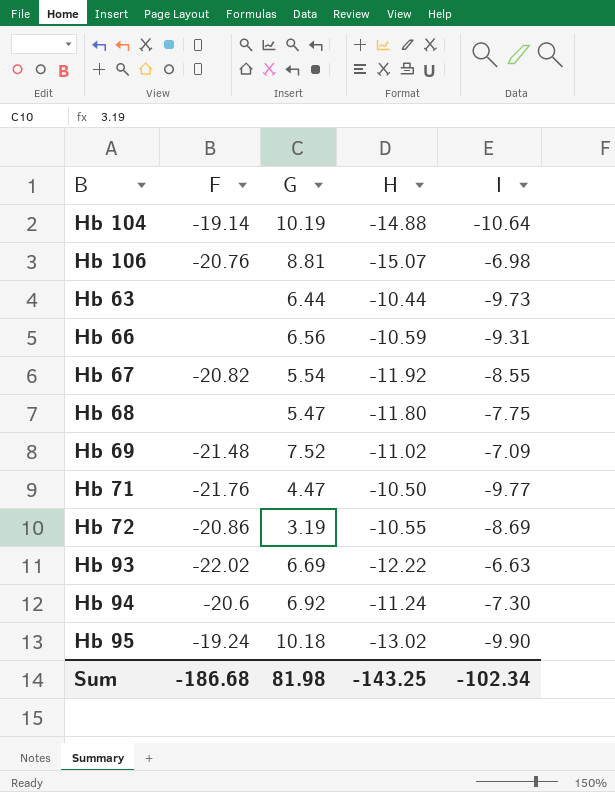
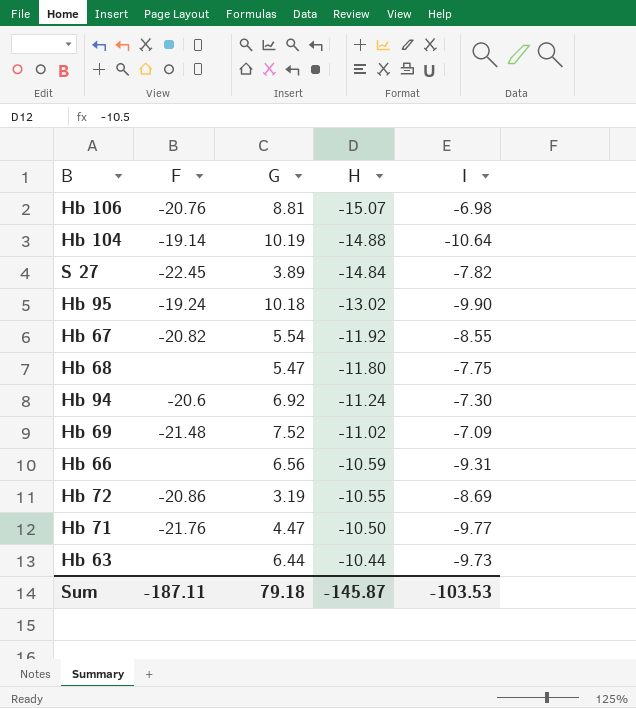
row order: none -> H ascending
row Hb 93: -22.02 | 6.69 | -12.22 | -6.63 -> none
row S 27: none -> -22.45 | 3.89 | -14.84 | -7.82
Sum | F: -186.68 -> -187.11
Sum | G: 81.98 -> 79.18
Sum | H: -143.25 -> -145.87
Sum | I: -102.34 -> -103.53

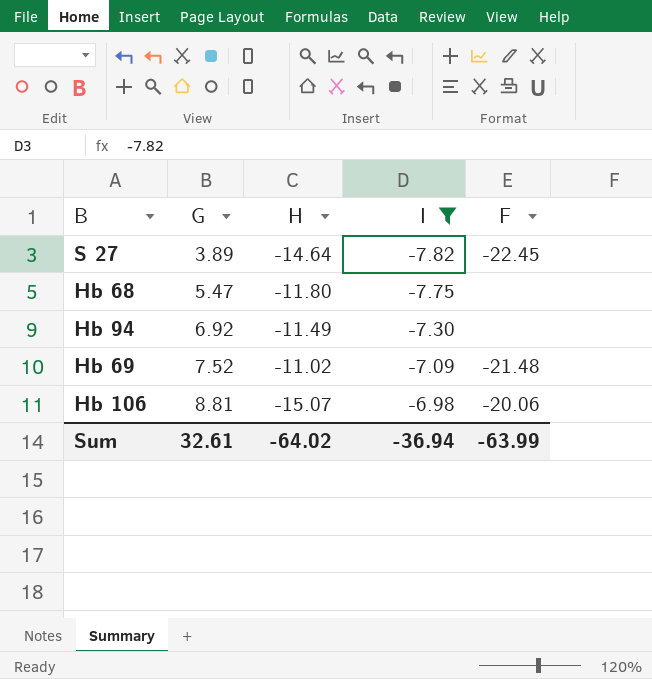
filter: none -> I >= -7.82
row order: H ascending -> G ascending
column F | position: 2 -> 5
S 27 | H: -14.84 -> -14.64
Hb 94 | H: -11.24 -> -11.49
Hb 94 | F: -20.6 -> none
Hb 106 | F: -20.76 -> -20.06
Sum | G: 79.18 -> 32.61
Sum | H: -145.87 -> -64.02
Sum | I: -103.53 -> -36.94
Sum | F: -187.11 -> -63.99

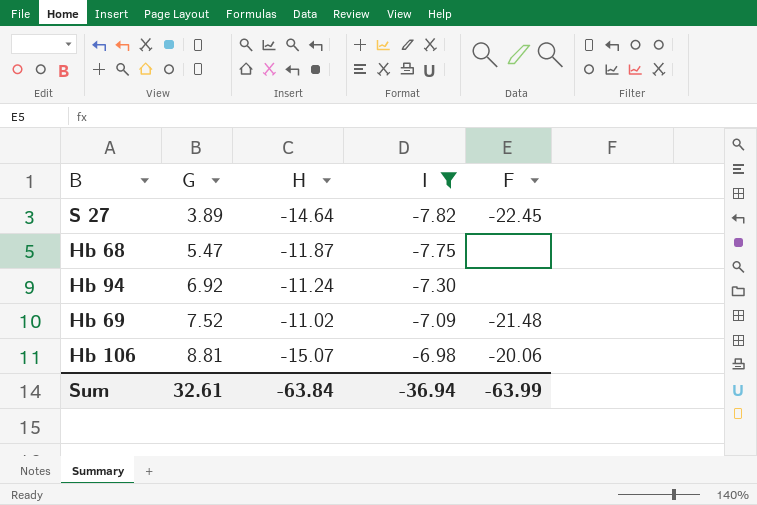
Hb 68 | H: -11.80 -> -11.87
Hb 94 | H: -11.49 -> -11.24
Sum | H: -64.02 -> -63.84

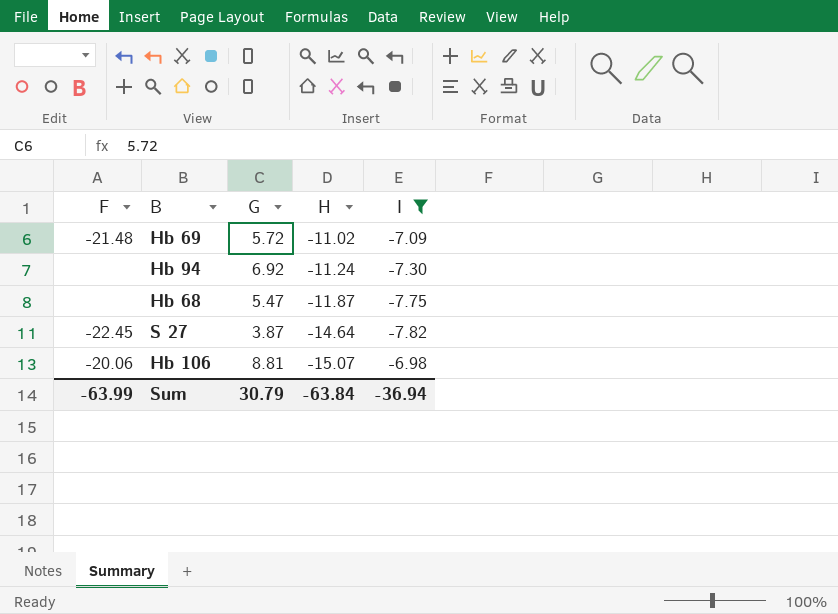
row order: G ascending -> H descending
column F | position: 5 -> 1
Hb 69 | G: 7.52 -> 5.72
S 27 | G: 3.89 -> 3.87
Sum | G: 32.61 -> 30.79

